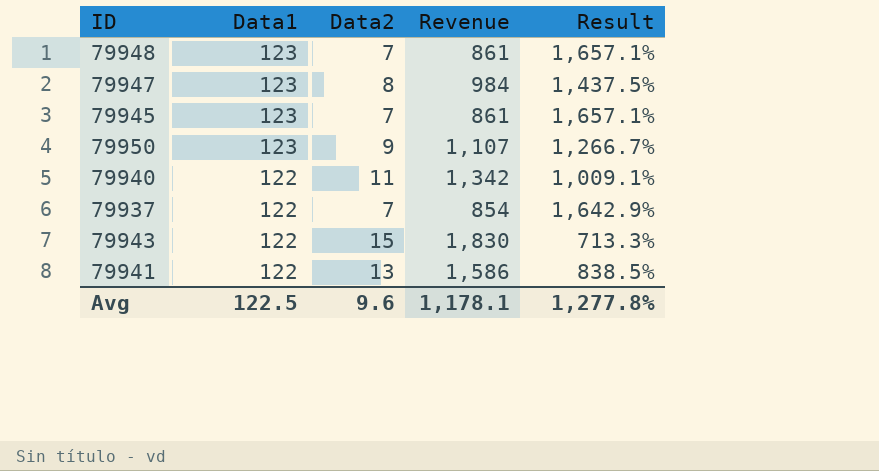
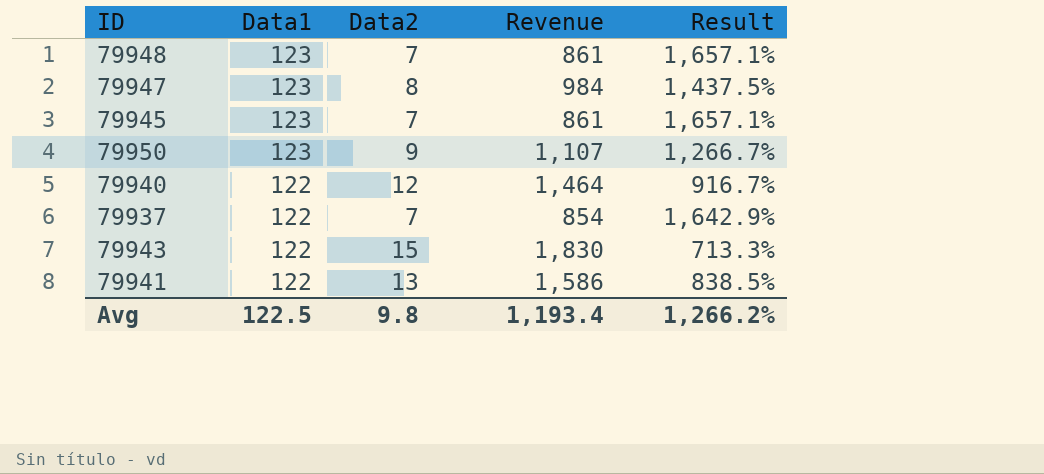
79940 | Data2: 11 -> 12
79940 | Revenue: 1,342 -> 1,464
79940 | Result: 1,009.1% -> 916.7%
Avg | Data2: 9.6 -> 9.8
Avg | Revenue: 1,178.1 -> 1,193.4
Avg | Result: 1,277.8% -> 1,266.2%

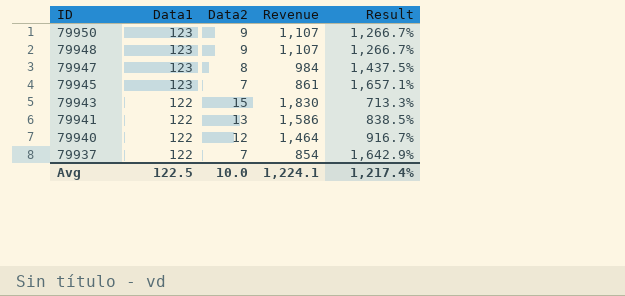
row order: Data1 descending -> ID descending
79948 | Data2: 7 -> 9
79948 | Revenue: 861 -> 1,107
79948 | Result: 1,657.1% -> 1,266.7%
Avg | Data2: 9.8 -> 10.0
Avg | Revenue: 1,193.4 -> 1,224.1
Avg | Result: 1,266.2% -> 1,217.4%

